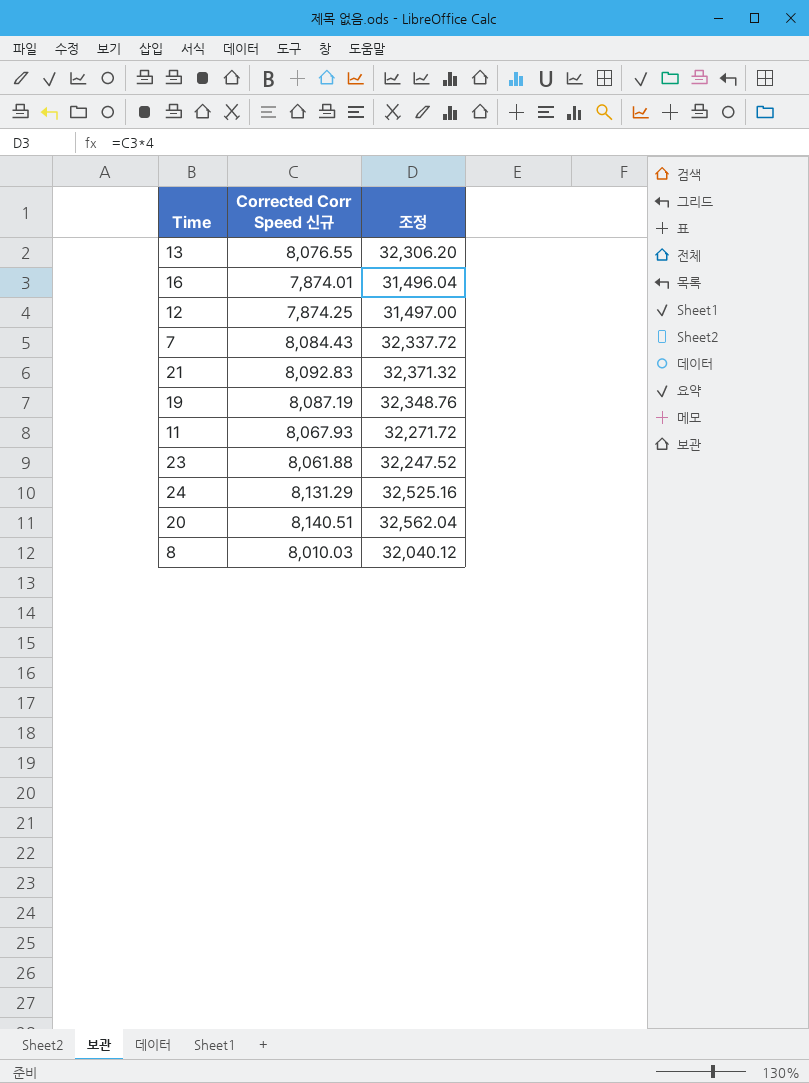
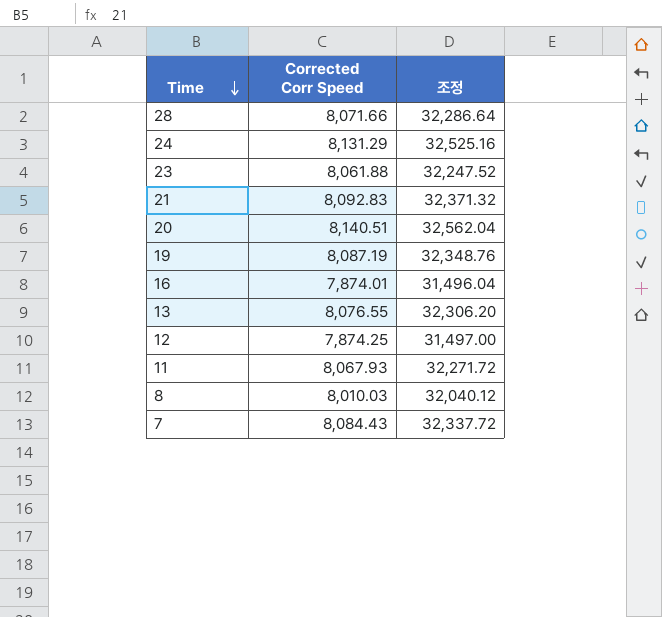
row order: none -> Time descending
column name: Corrected Corr Speed 신규 -> Corrected Corr Speed
row 28: none -> 8,071.66 | 32,286.64

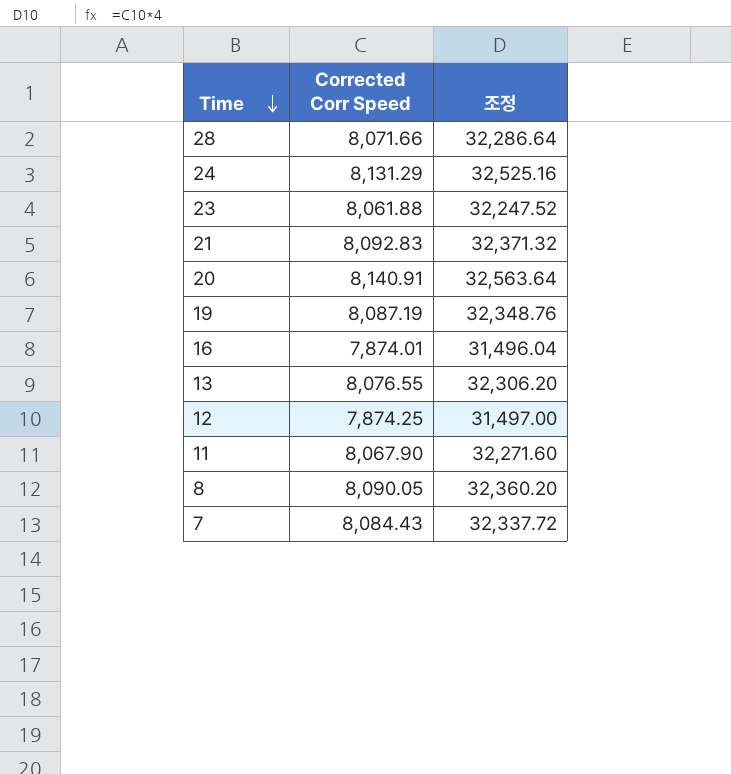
20 | Corrected Corr Speed: 8,140.51 -> 8,140.91
20 | 조정: 32,562.04 -> 32,563.64
11 | Corrected Corr Speed: 8,067.93 -> 8,067.90
11 | 조정: 32,271.72 -> 32,271.60
8 | Corrected Corr Speed: 8,010.03 -> 8,090.05
8 | 조정: 32,040.12 -> 32,360.20

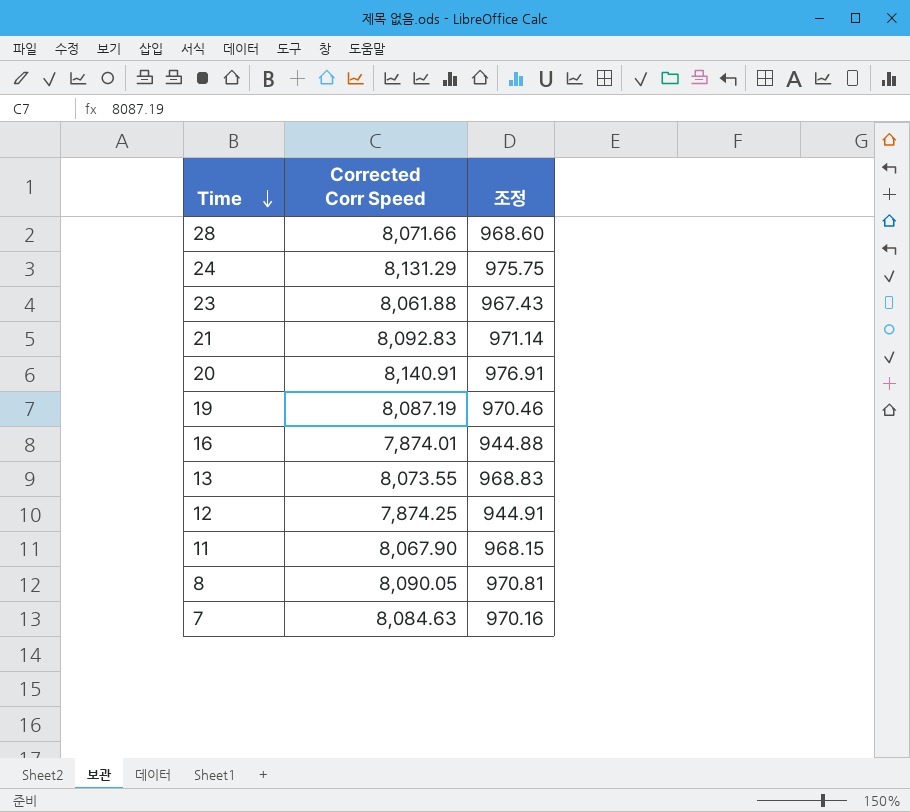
column 조정 | formula: [Corrected Corr Speed] * 4 -> [Corrected Corr Speed] * 0.12
13 | Corrected Corr Speed: 8,076.55 -> 8,073.55
7 | Corrected Corr Speed: 8,084.43 -> 8,084.63

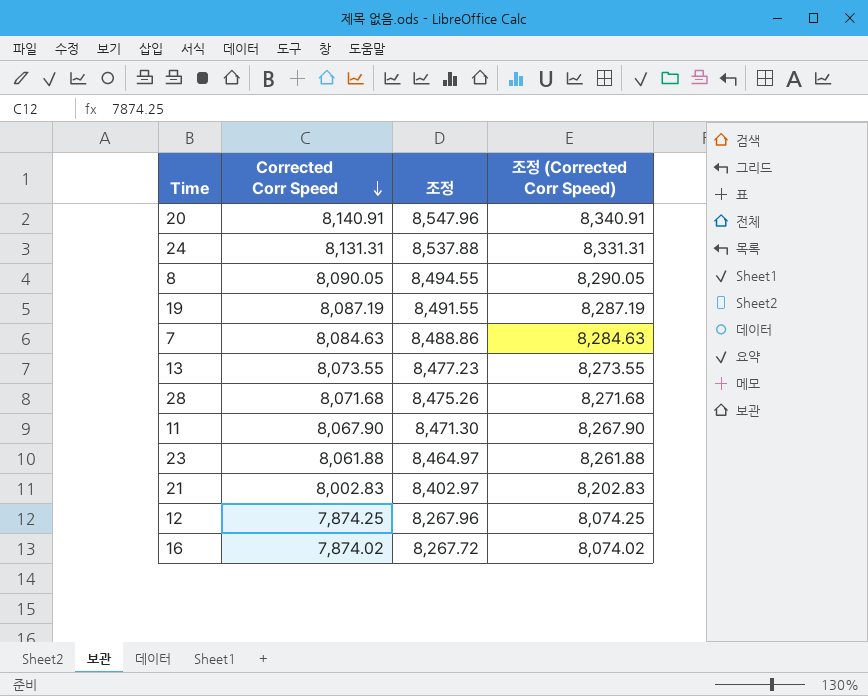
row order: Time descending -> Corrected Corr Speed descending
column 조정 | formula: [Corrected Corr Speed] * 0.12 -> [Corrected Corr Speed] * 1.05
column 조정 (Corrected Corr Speed) | formula: none -> [Corrected Corr Speed] + 200
24 | Corrected Corr Speed: 8,131.29 -> 8,131.31
28 | Corrected Corr Speed: 8,071.66 -> 8,071.68
21 | Corrected Corr Speed: 8,092.83 -> 8,002.83
16 | Corrected Corr Speed: 7,874.01 -> 7,874.02

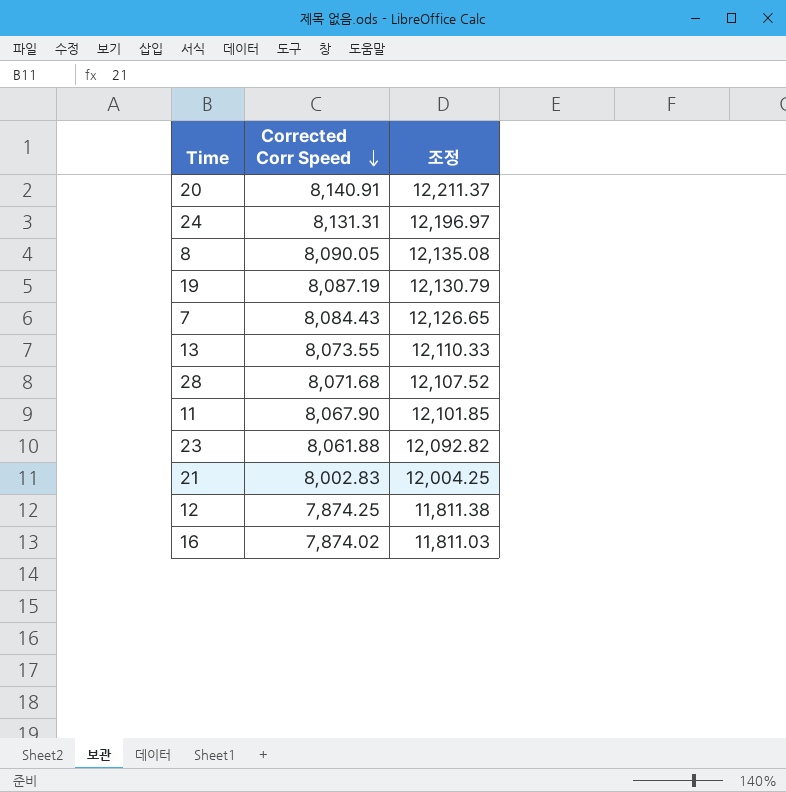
column 조정 (Corrected Corr Speed) | formula: [Corrected Corr Speed] + 200 -> none
column 조정 | formula: [Corrected Corr Speed] * 1.05 -> [Corrected Corr Speed] * 1.5
7 | Corrected Corr Speed: 8,084.63 -> 8,084.43

